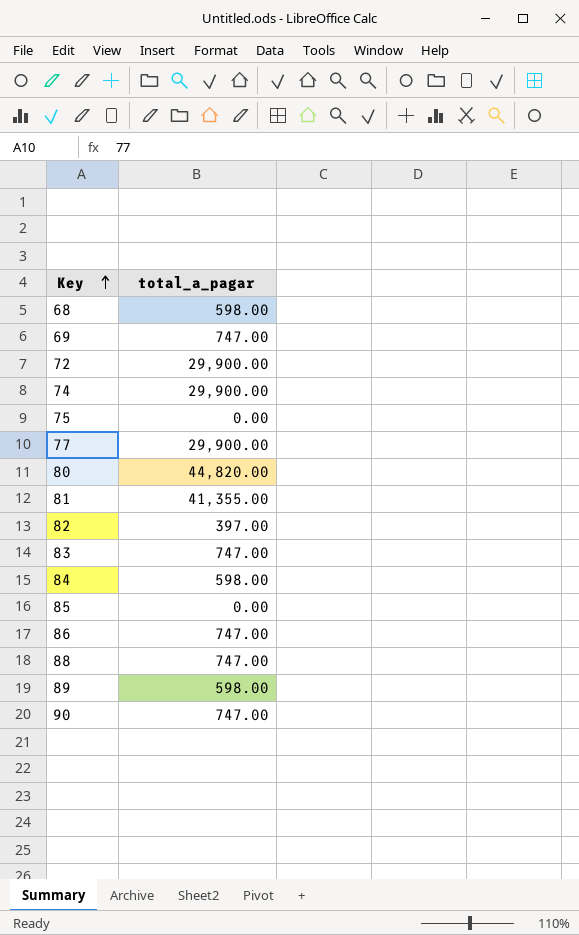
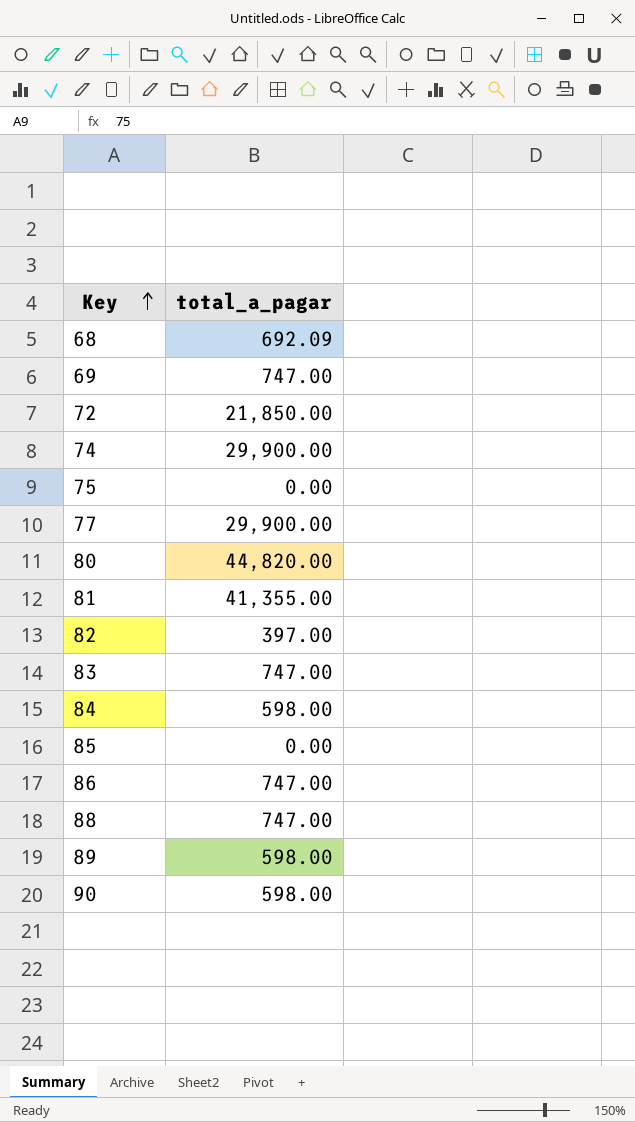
68 | total_a_pagar: 598.00 -> 692.09
72 | total_a_pagar: 29,900.00 -> 21,850.00
90 | total_a_pagar: 747.00 -> 598.00

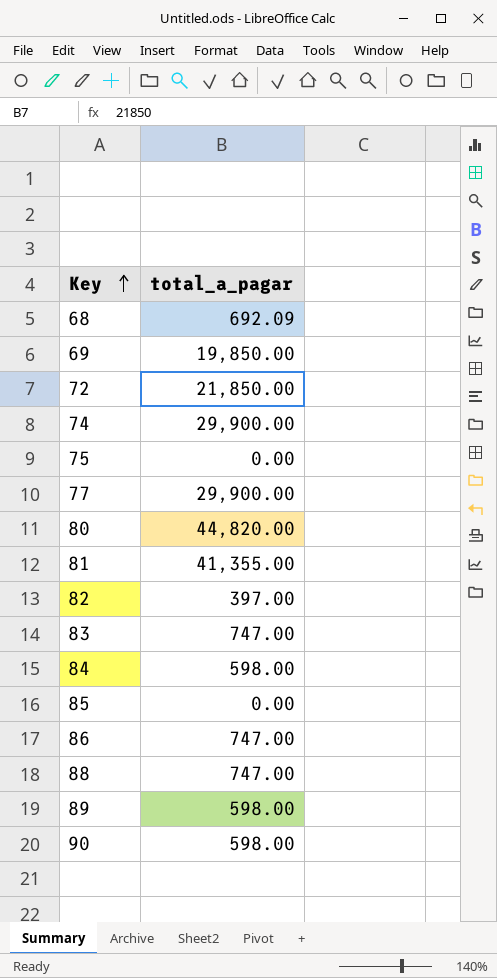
69 | total_a_pagar: 747.00 -> 19,850.00

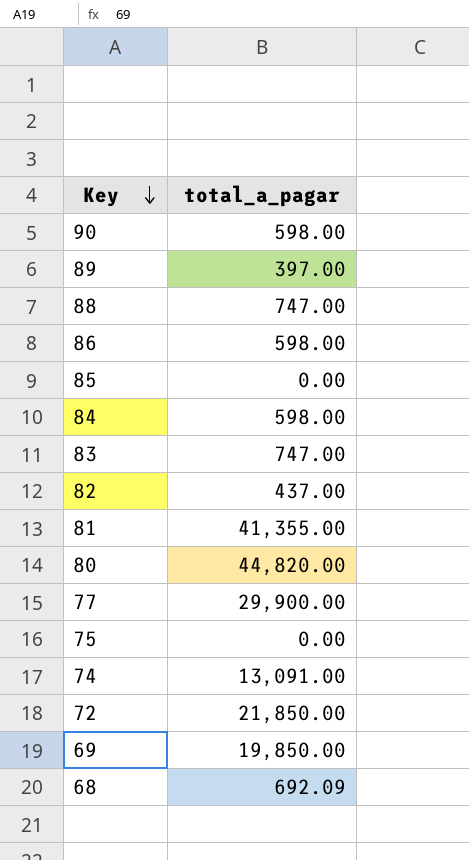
row order: Key ascending -> Key descending
89 | total_a_pagar: 598.00 -> 397.00
86 | total_a_pagar: 747.00 -> 598.00
82 | total_a_pagar: 397.00 -> 437.00
74 | total_a_pagar: 29,900.00 -> 13,091.00

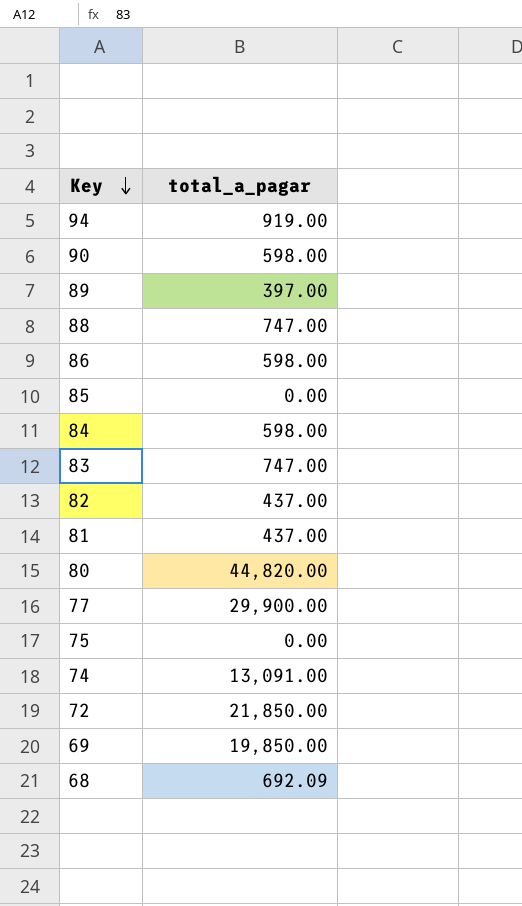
row 94: none -> 919.00
81 | total_a_pagar: 41,355.00 -> 437.00

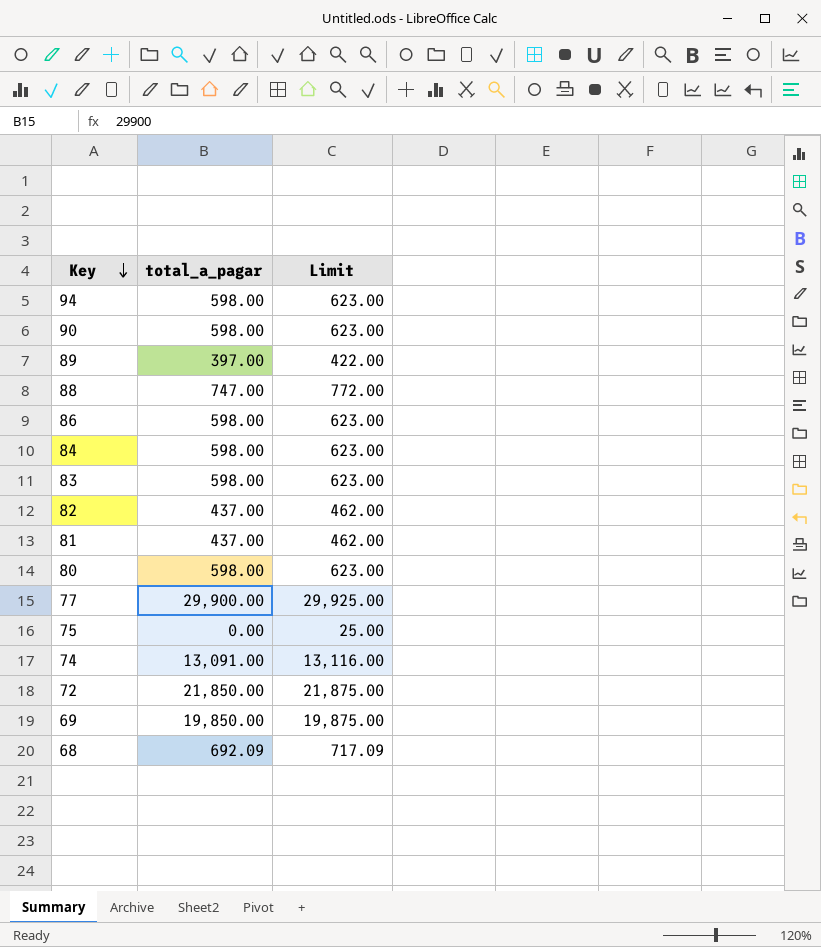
column Limit | formula: none -> [total_a_pagar] + 25
row 85: 0.00 -> none
94 | total_a_pagar: 919.00 -> 598.00
83 | total_a_pagar: 747.00 -> 598.00
80 | total_a_pagar: 44,820.00 -> 598.00

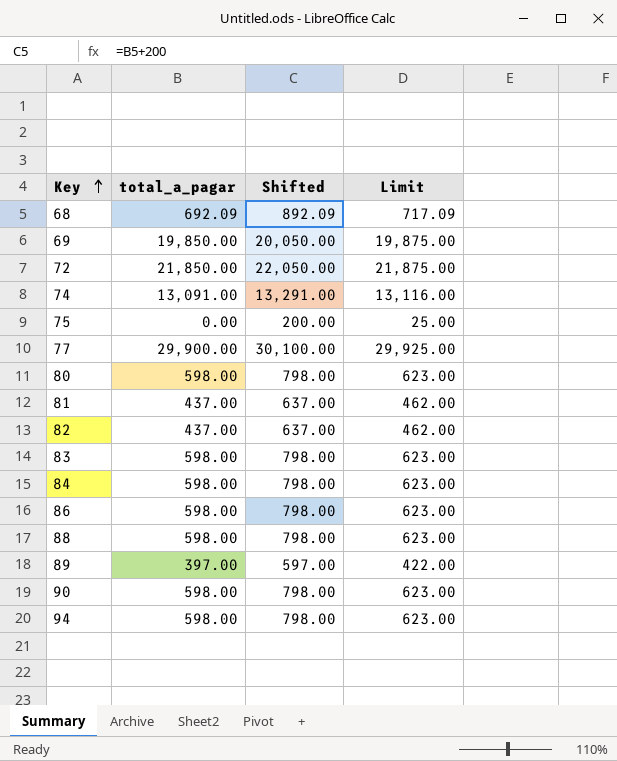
row order: Key descending -> Key ascending
column Shifted | formula: none -> [total_a_pagar] + 200
88 | total_a_pagar: 747.00 -> 598.00
88 | Limit: 772.00 -> 623.00

